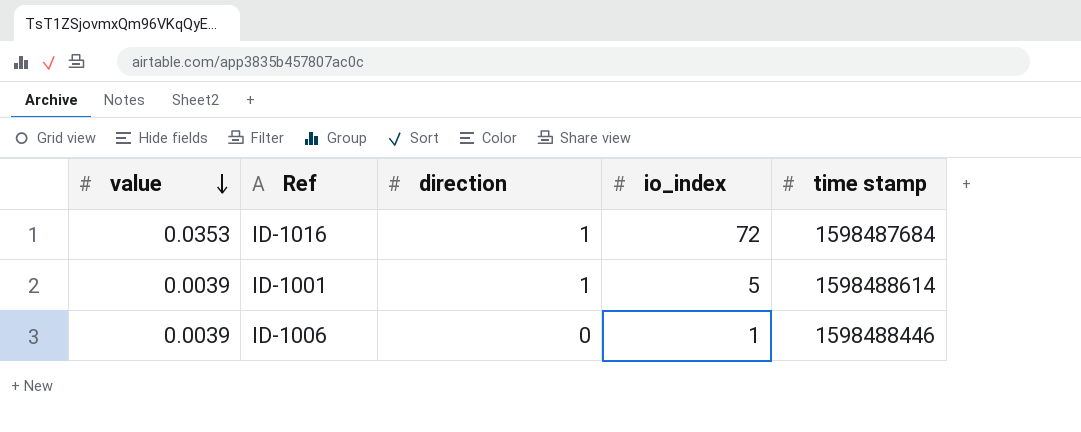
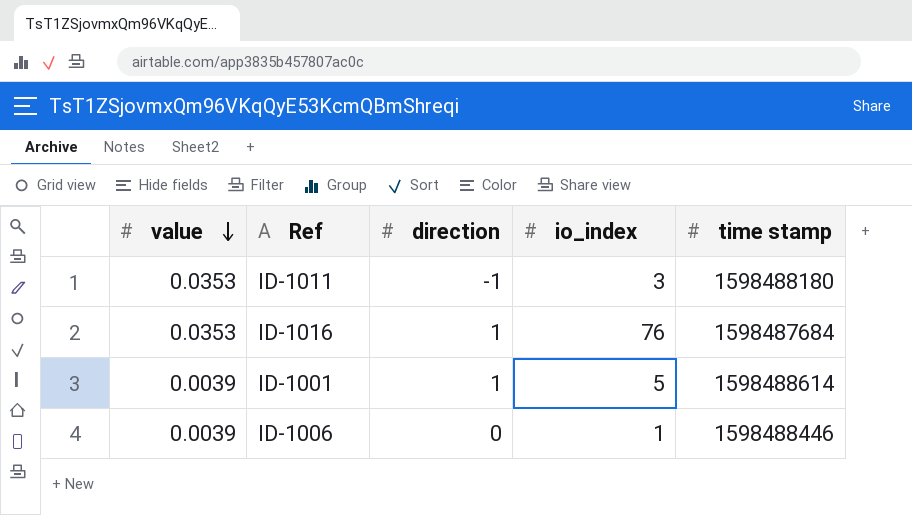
row ID-1011: none -> 0.0353 | -1 | 3 | 1598488180
ID-1016 | io_index: 72 -> 76

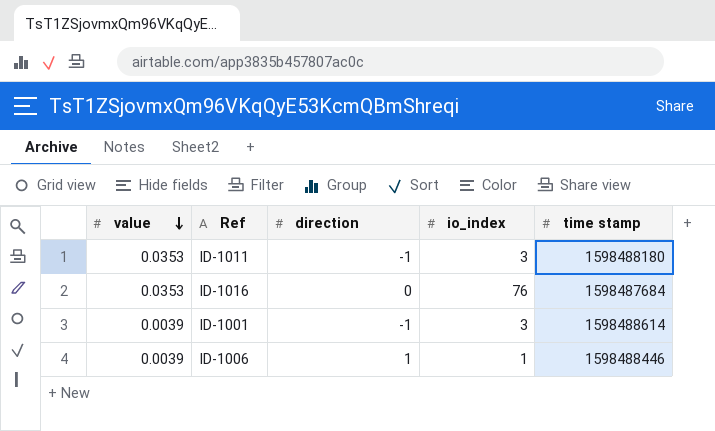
ID-1016 | direction: 1 -> 0
ID-1001 | direction: 1 -> -1
ID-1001 | io_index: 5 -> 3
ID-1006 | direction: 0 -> 1

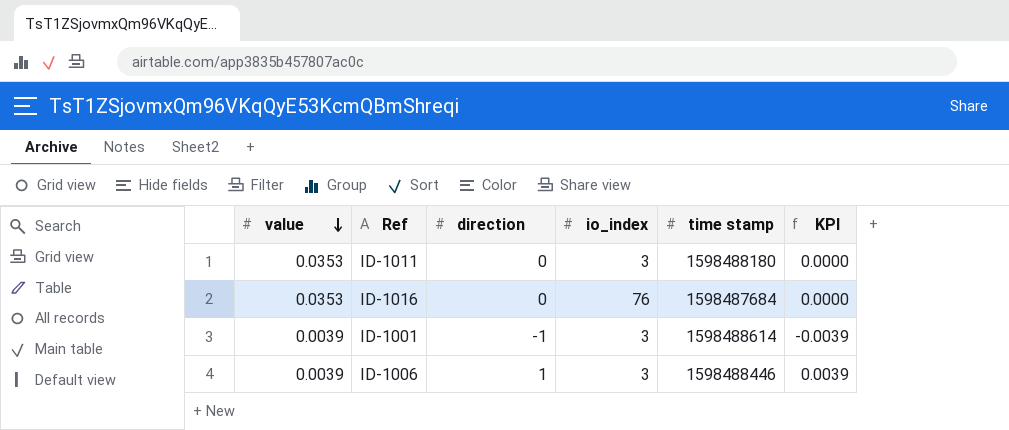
column KPI | formula: none -> [value] * [direction]
ID-1011 | direction: -1 -> 0
ID-1006 | io_index: 1 -> 3

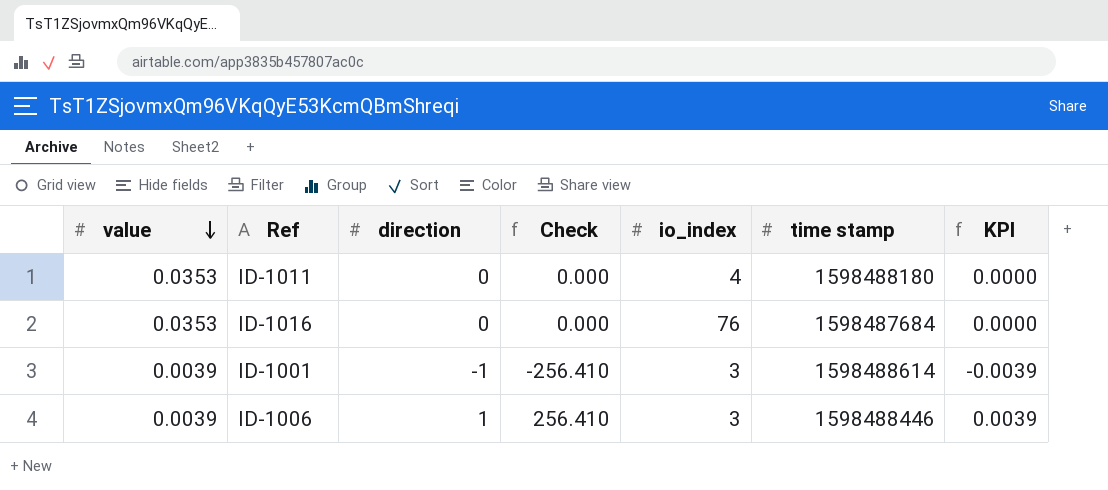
column Check | formula: none -> [direction] / [value]
ID-1011 | io_index: 3 -> 4

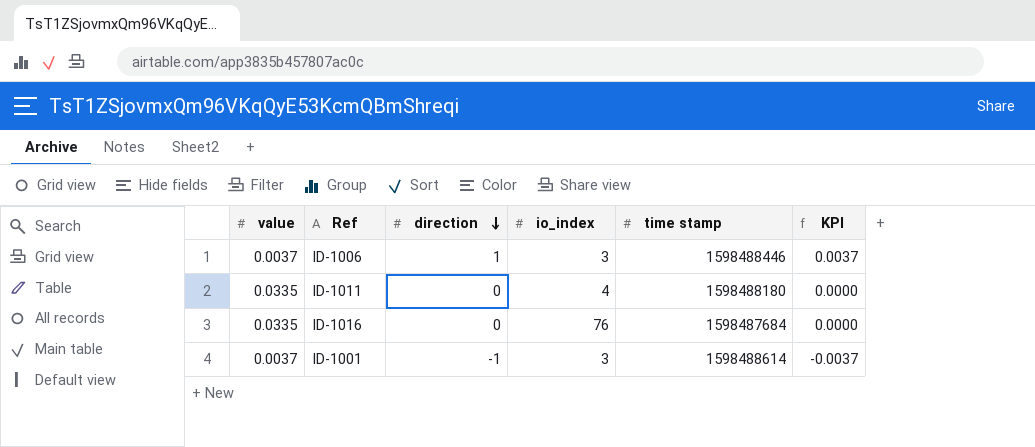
row order: value descending -> direction descending
column Check | formula: [direction] / [value] -> none
ID-1006 | value: 0.0039 -> 0.0037
ID-1006 | KPI: 0.0039 -> 0.0037
ID-1011 | value: 0.0353 -> 0.0335
ID-1016 | value: 0.0353 -> 0.0335
ID-1001 | value: 0.0039 -> 0.0037
ID-1001 | KPI: -0.0039 -> -0.0037

